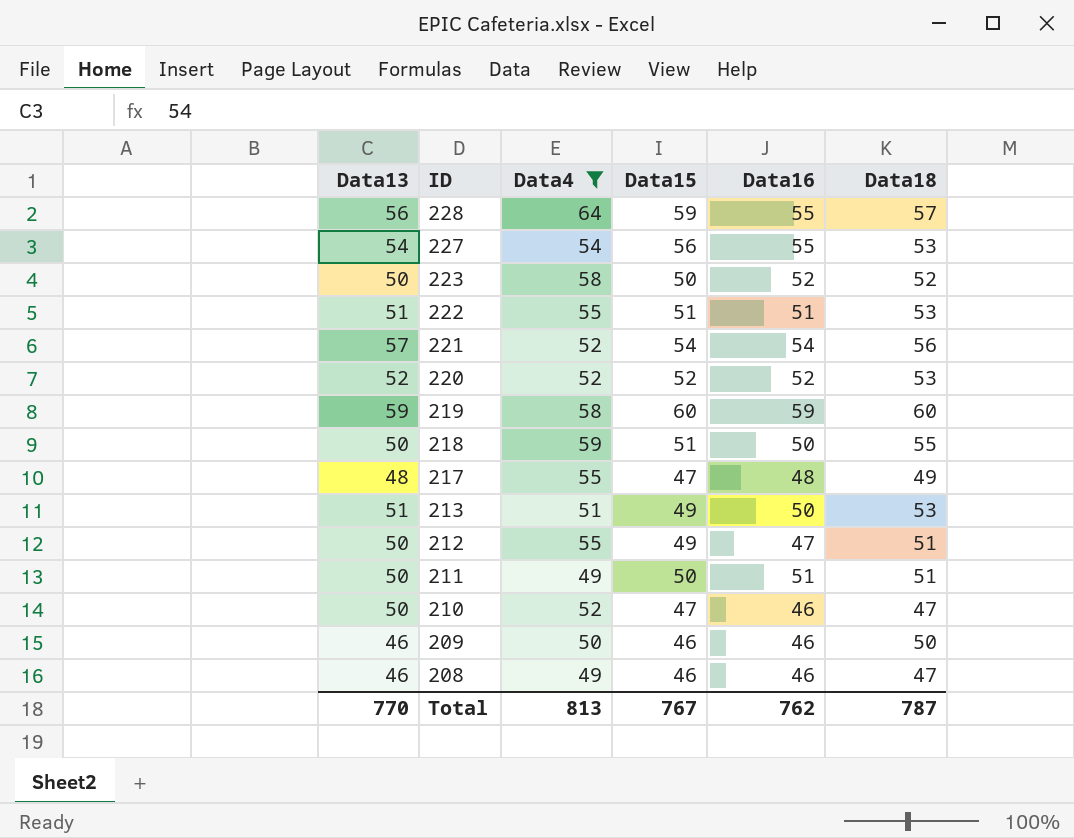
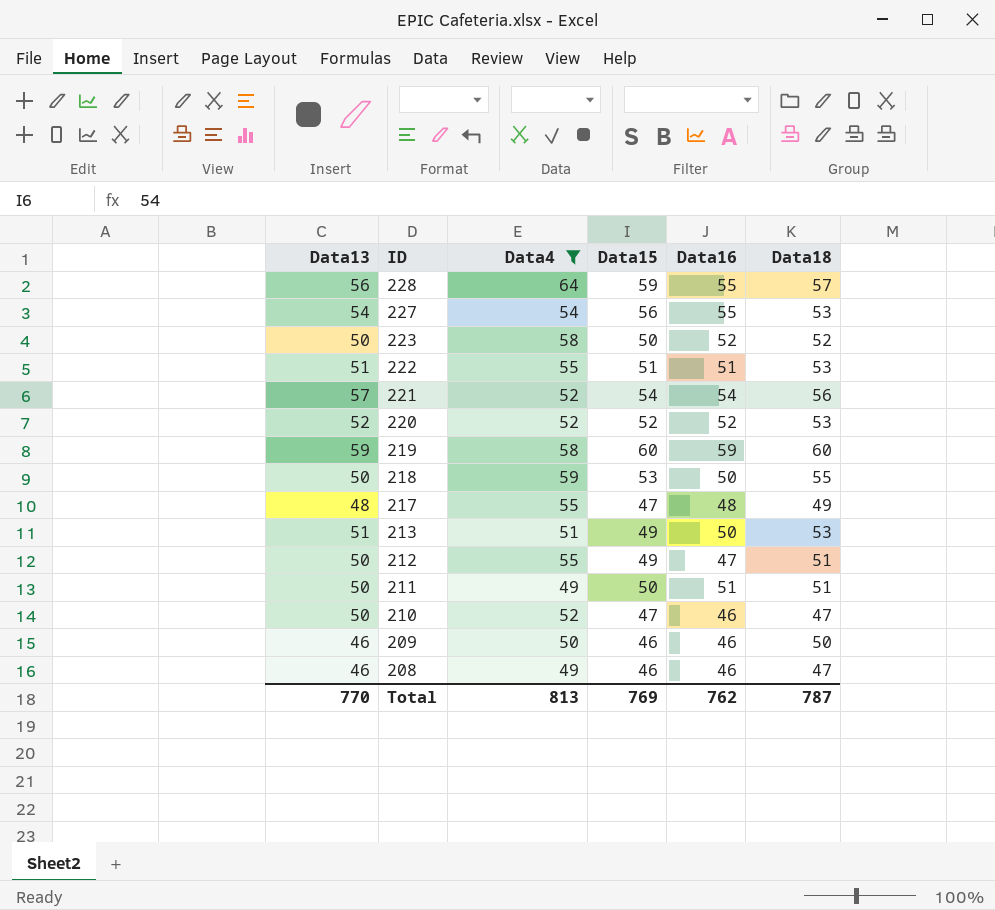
218 | Data15: 51 -> 53
Total | Data15: 767 -> 769

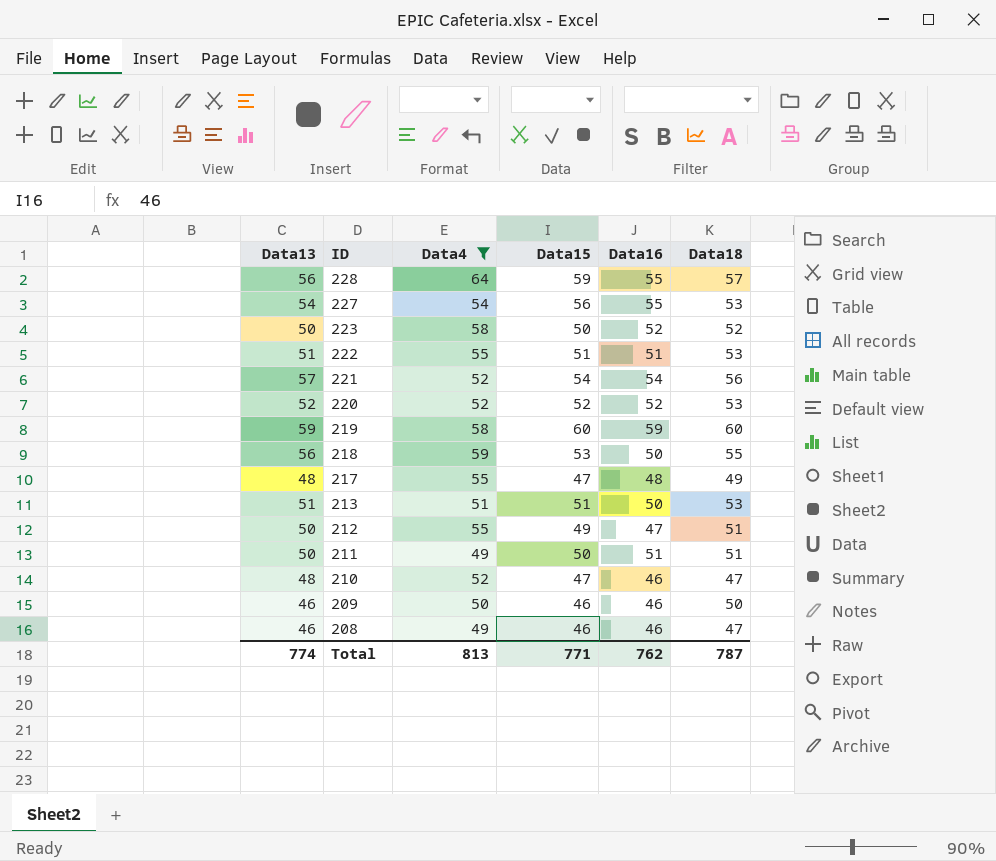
218 | Data13: 50 -> 56
213 | Data15: 49 -> 51
210 | Data13: 50 -> 48
Total | Data13: 770 -> 774
Total | Data15: 769 -> 771

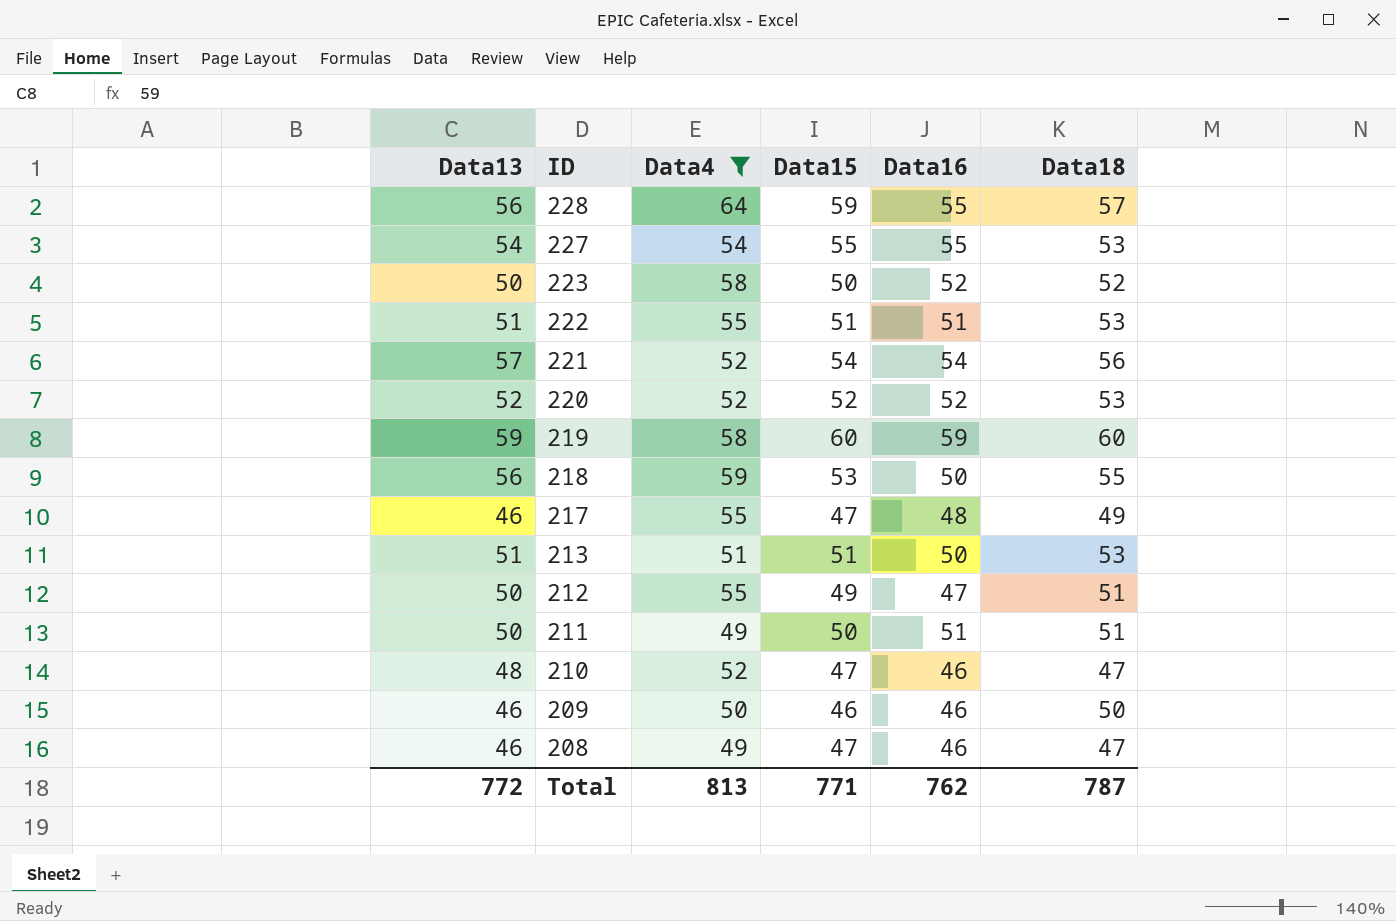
227 | Data15: 56 -> 55
217 | Data13: 48 -> 46
208 | Data15: 46 -> 47
Total | Data13: 774 -> 772

